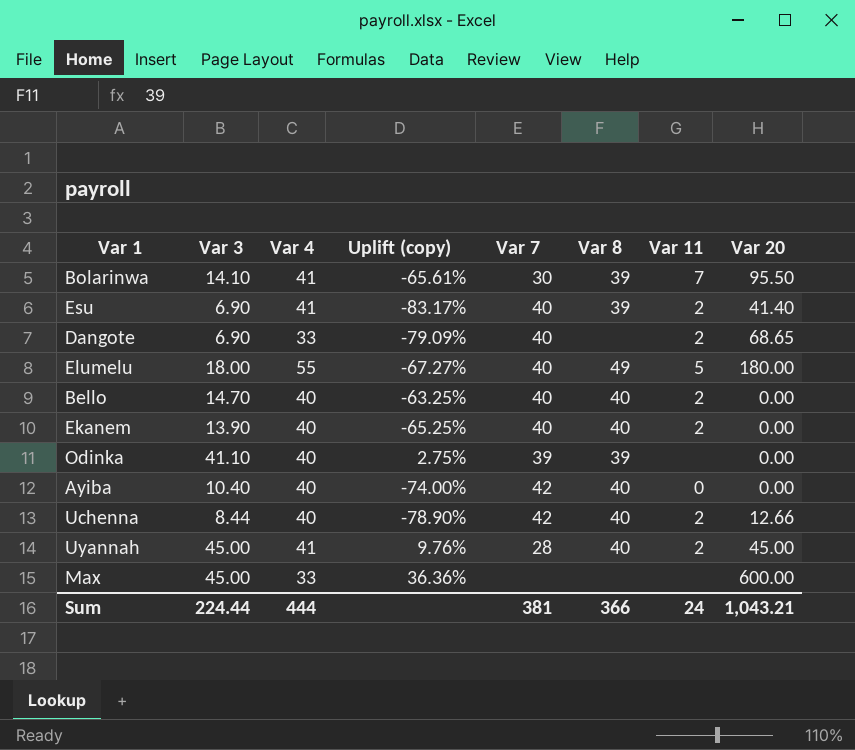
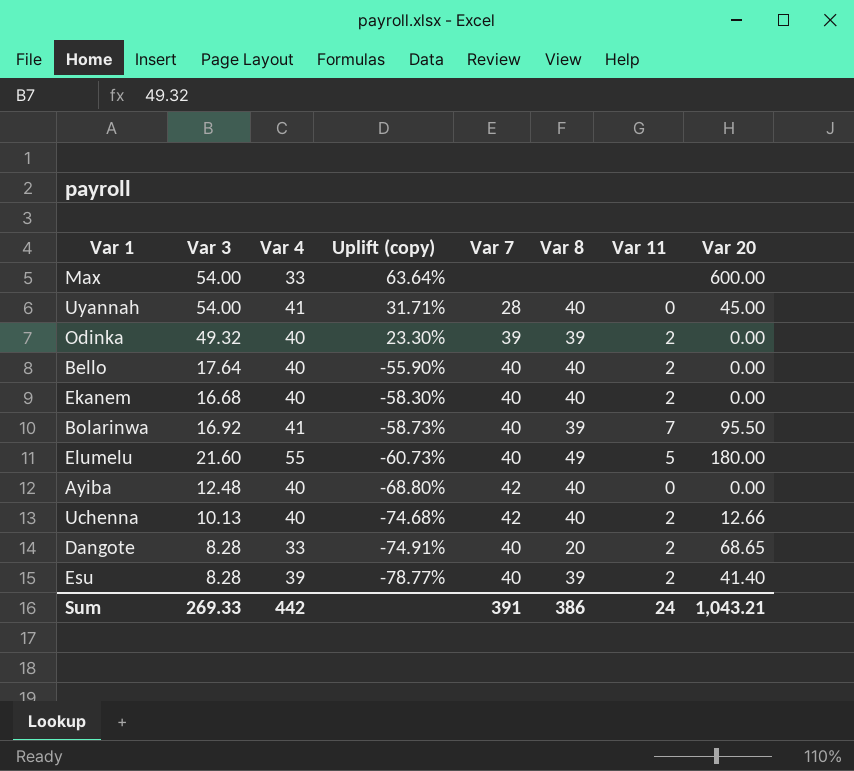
row order: none -> Uplift (copy) descending
Max | Var 3: 45.00 -> 54.00
Max | Uplift (copy): 36.36% -> 63.64%
Uyannah | Var 3: 45.00 -> 54.00
Uyannah | Uplift (copy): 9.76% -> 31.71%
Uyannah | Var 11: 2 -> 0
Odinka | Var 3: 41.10 -> 49.32
Odinka | Uplift (copy): 2.75% -> 23.30%
Odinka | Var 11: none -> 2
Bello | Var 3: 14.70 -> 17.64
Bello | Uplift (copy): -63.25% -> -55.90%
Ekanem | Var 3: 13.90 -> 16.68
Ekanem | Uplift (copy): -65.25% -> -58.30%
Bolarinwa | Var 3: 14.10 -> 16.92
Bolarinwa | Uplift (copy): -65.61% -> -58.73%
Bolarinwa | Var 7: 30 -> 40
Elumelu | Var 3: 18.00 -> 21.60
Elumelu | Uplift (copy): -67.27% -> -60.73%
Ayiba | Var 3: 10.40 -> 12.48
Ayiba | Uplift (copy): -74.00% -> -68.80%
Uchenna | Var 3: 8.44 -> 10.13
Uchenna | Uplift (copy): -78.90% -> -74.68%
Dangote | Var 3: 6.90 -> 8.28
Dangote | Uplift (copy): -79.09% -> -74.91%
Dangote | Var 8: none -> 20
Esu | Var 3: 6.90 -> 8.28
Esu | Var 4: 41 -> 39
Esu | Uplift (copy): -83.17% -> -78.77%
Sum | Var 3: 224.44 -> 269.33
Sum | Var 4: 444 -> 442
Sum | Var 7: 381 -> 391
Sum | Var 8: 366 -> 386

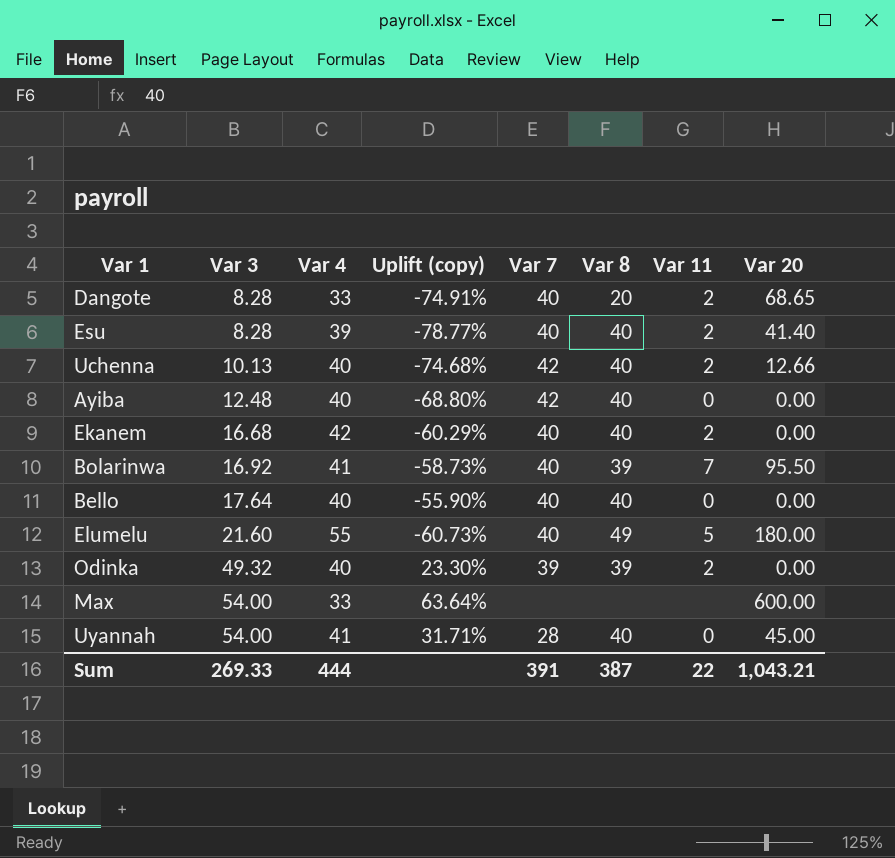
row order: Uplift (copy) descending -> Var 3 ascending
Esu | Var 8: 39 -> 40
Ekanem | Var 4: 40 -> 42
Ekanem | Uplift (copy): -58.30% -> -60.29%
Bello | Var 11: 2 -> 0
Sum | Var 4: 442 -> 444
Sum | Var 8: 386 -> 387
Sum | Var 11: 24 -> 22

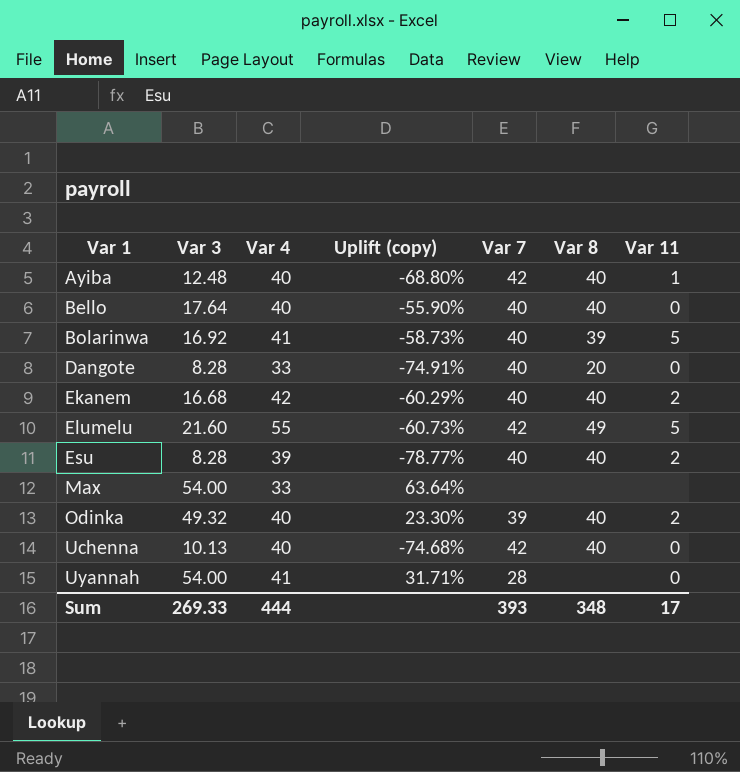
row order: Var 3 ascending -> Var 1 ascending
column Var 20 | position: 8 -> none
Ayiba | Var 11: 0 -> 1
Bolarinwa | Var 11: 7 -> 5
Dangote | Var 11: 2 -> 0
Elumelu | Var 7: 40 -> 42
Odinka | Var 8: 39 -> 40
Uchenna | Var 11: 2 -> 0
Uyannah | Var 8: 40 -> none
Sum | Var 7: 391 -> 393
Sum | Var 8: 387 -> 348
Sum | Var 11: 22 -> 17

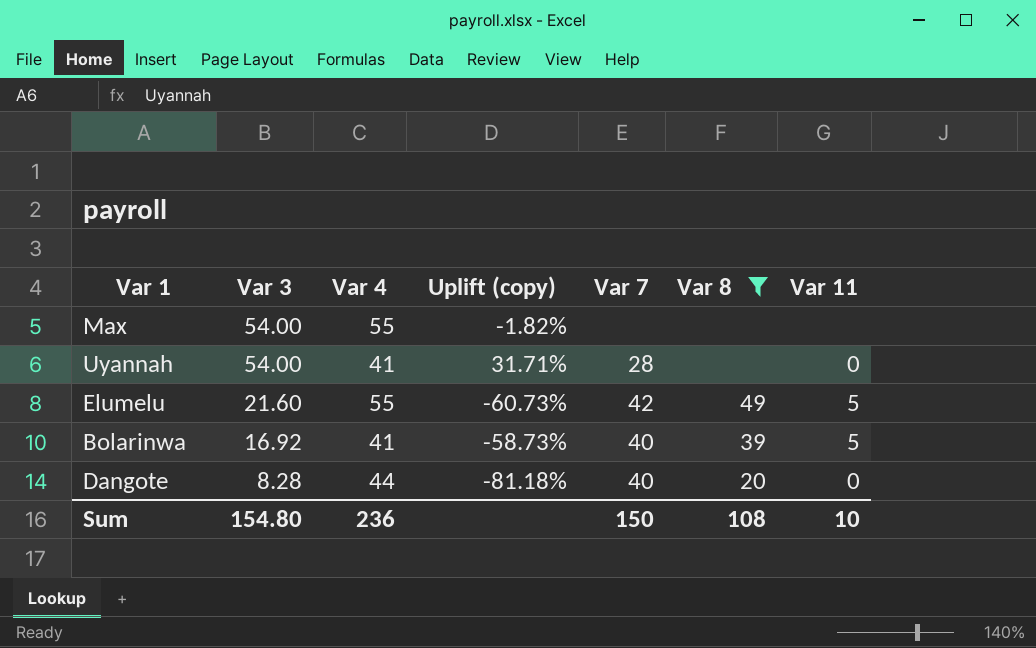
filter: none -> Var 8 != 40
row order: Var 1 ascending -> Var 3 descending
Max | Var 4: 33 -> 55
Max | Uplift (copy): 63.64% -> -1.82%
Dangote | Var 4: 33 -> 44
Dangote | Uplift (copy): -74.91% -> -81.18%
Sum | Var 3: 269.33 -> 154.80
Sum | Var 4: 444 -> 236
Sum | Var 7: 393 -> 150
Sum | Var 8: 348 -> 108
Sum | Var 11: 17 -> 10

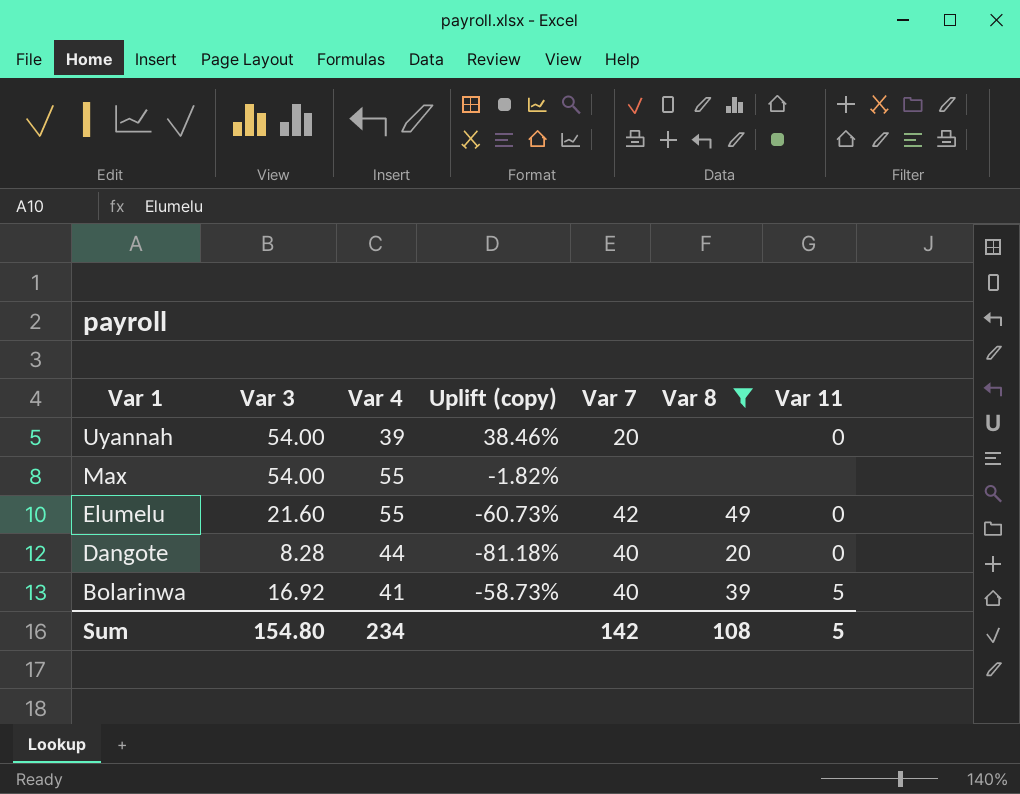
row order: Var 3 descending -> Var 1 descending
Uyannah | Var 4: 41 -> 39
Uyannah | Uplift (copy): 31.71% -> 38.46%
Uyannah | Var 7: 28 -> 20
Elumelu | Var 11: 5 -> 0
Sum | Var 4: 236 -> 234
Sum | Var 7: 150 -> 142
Sum | Var 11: 10 -> 5

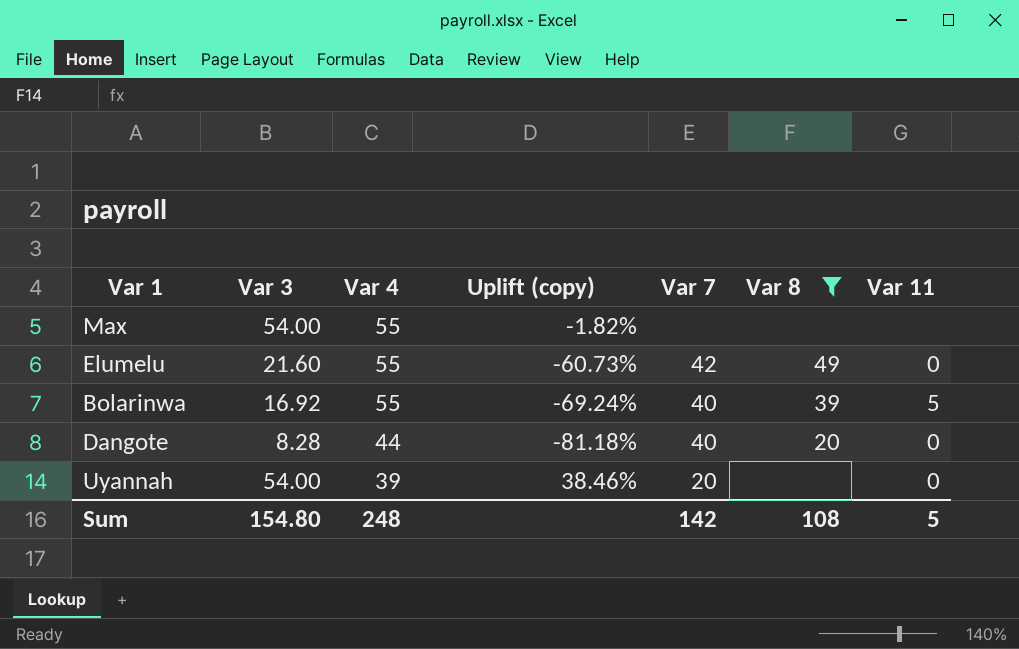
row order: Var 1 descending -> Var 4 descending
Bolarinwa | Var 4: 41 -> 55
Bolarinwa | Uplift (copy): -58.73% -> -69.24%
Sum | Var 4: 234 -> 248

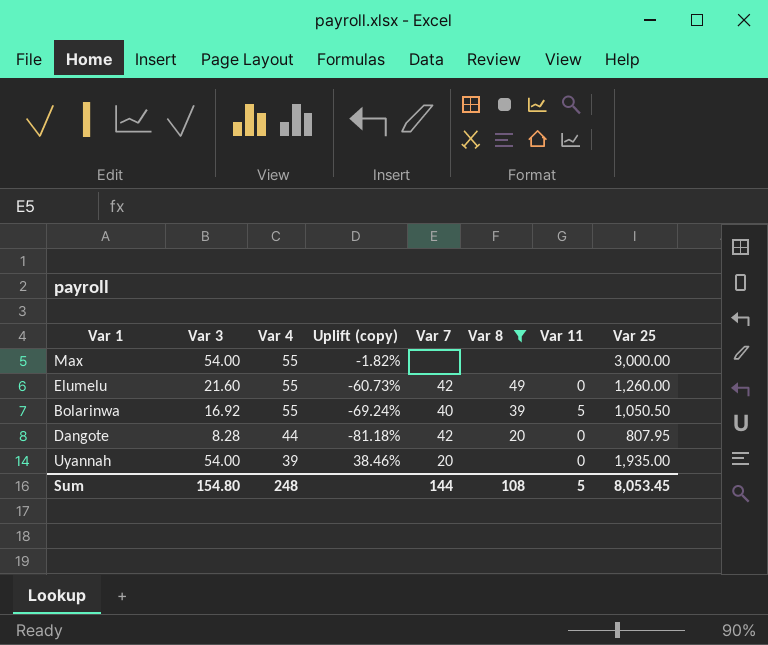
column Var 25 | position: none -> 8
Dangote | Var 7: 40 -> 42
Sum | Var 7: 142 -> 144

